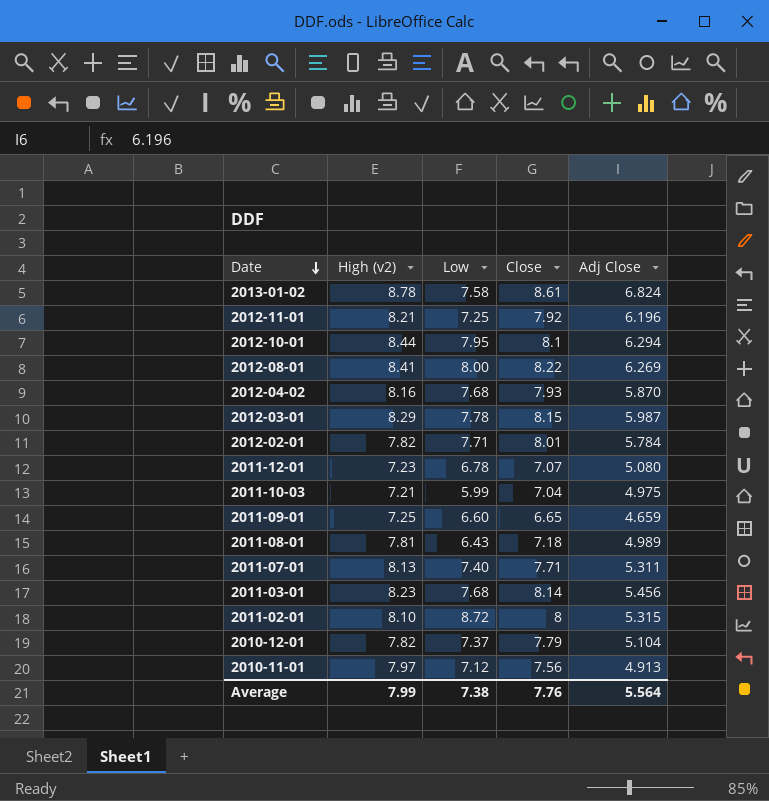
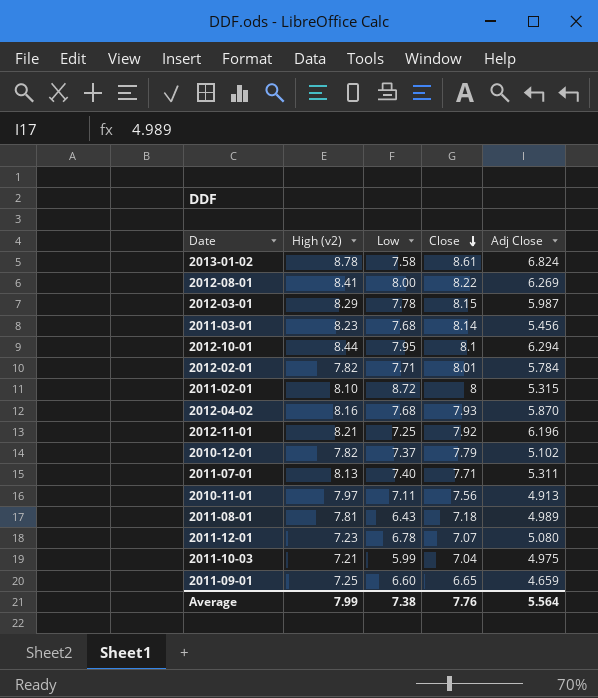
row order: Date descending -> Close descending
2010-12-01 | Adj Close: 5.104 -> 5.102
2010-11-01 | Low: 7.12 -> 7.11

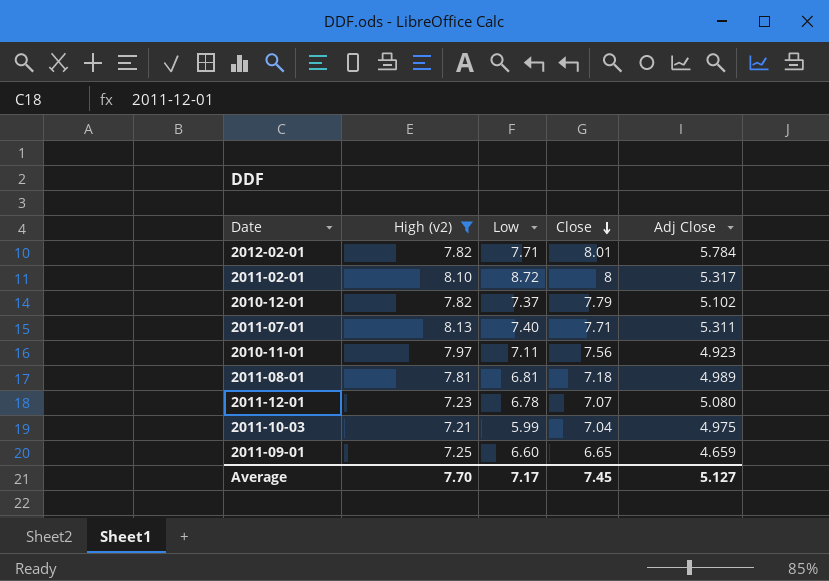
filter: none -> High (v2) <= 8.13
2011-02-01 | Adj Close: 5.315 -> 5.317
2010-11-01 | Adj Close: 4.913 -> 4.923
2011-08-01 | Low: 6.43 -> 6.81
Average | High (v2): 7.99 -> 7.70
Average | Low: 7.38 -> 7.17
Average | Close: 7.76 -> 7.45
Average | Adj Close: 5.564 -> 5.127

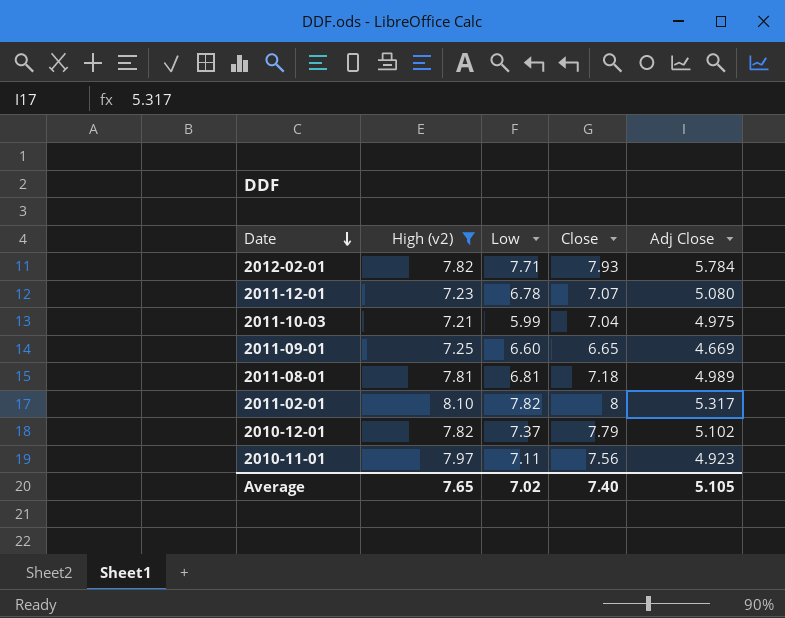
row order: Close descending -> Date descending
row 2011-07-01: 8.13 | 7.40 | 7.71 | 5.311 -> none
2012-02-01 | Close: 8.01 -> 7.93
2011-09-01 | Adj Close: 4.659 -> 4.669
2011-02-01 | Low: 8.72 -> 7.82
Average | High (v2): 7.70 -> 7.65
Average | Low: 7.17 -> 7.02
Average | Close: 7.45 -> 7.40
Average | Adj Close: 5.127 -> 5.105

